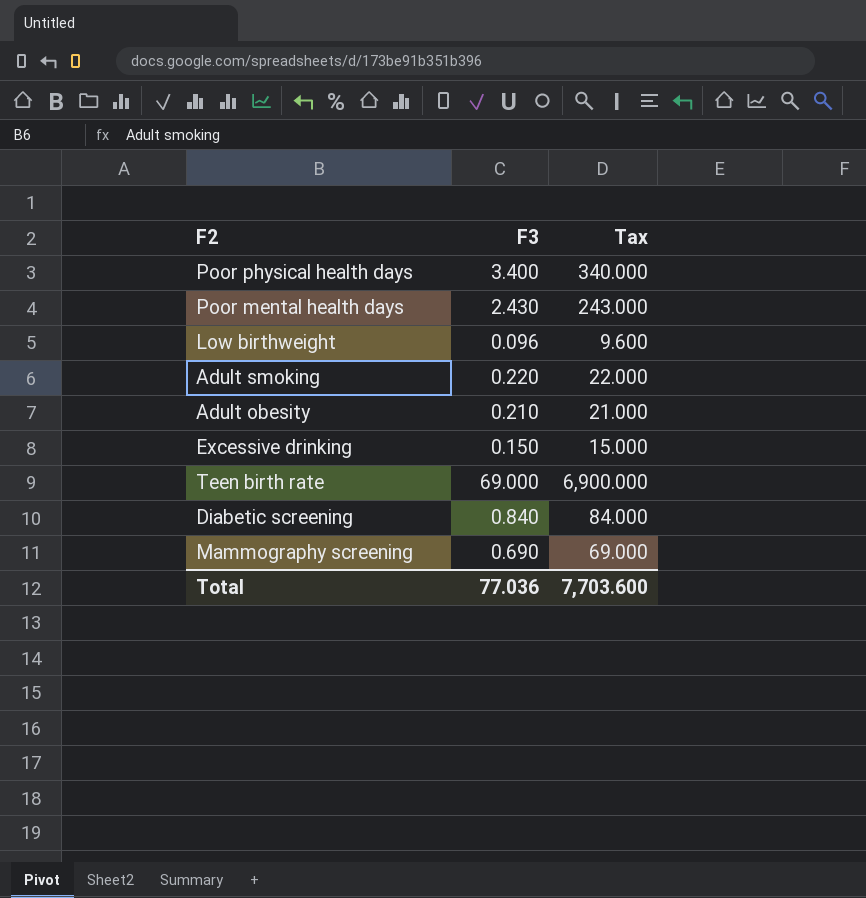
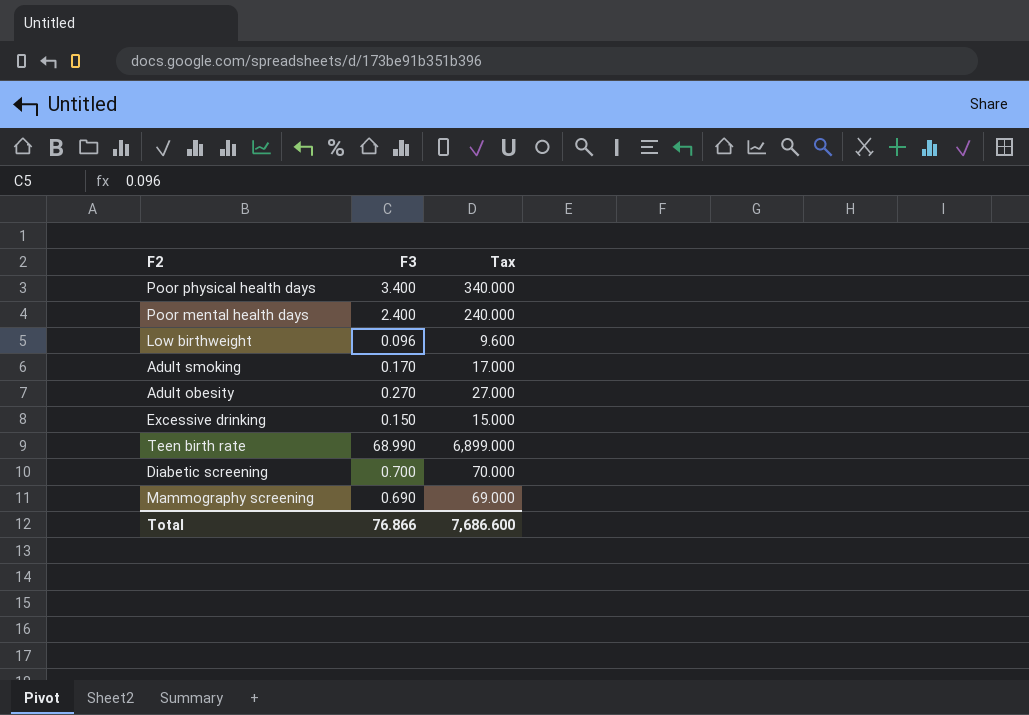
Poor mental health days | F3: 2.430 -> 2.400
Poor mental health days | Tax: 243.000 -> 240.000
Adult smoking | F3: 0.220 -> 0.170
Adult smoking | Tax: 22.000 -> 17.000
Adult obesity | F3: 0.210 -> 0.270
Adult obesity | Tax: 21.000 -> 27.000
Teen birth rate | F3: 69.000 -> 68.990
Teen birth rate | Tax: 6,900.000 -> 6,899.000
Diabetic screening | F3: 0.840 -> 0.700
Diabetic screening | Tax: 84.000 -> 70.000
Total | F3: 77.036 -> 76.866
Total | Tax: 7,703.600 -> 7,686.600

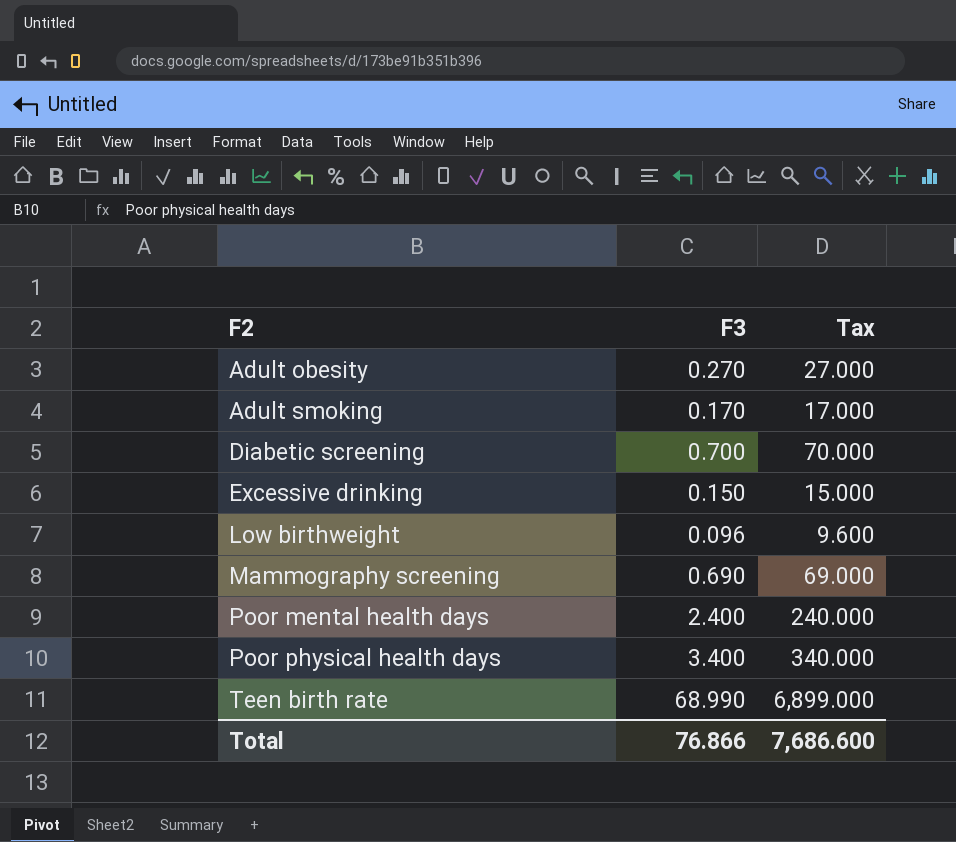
row order: none -> F2 ascending

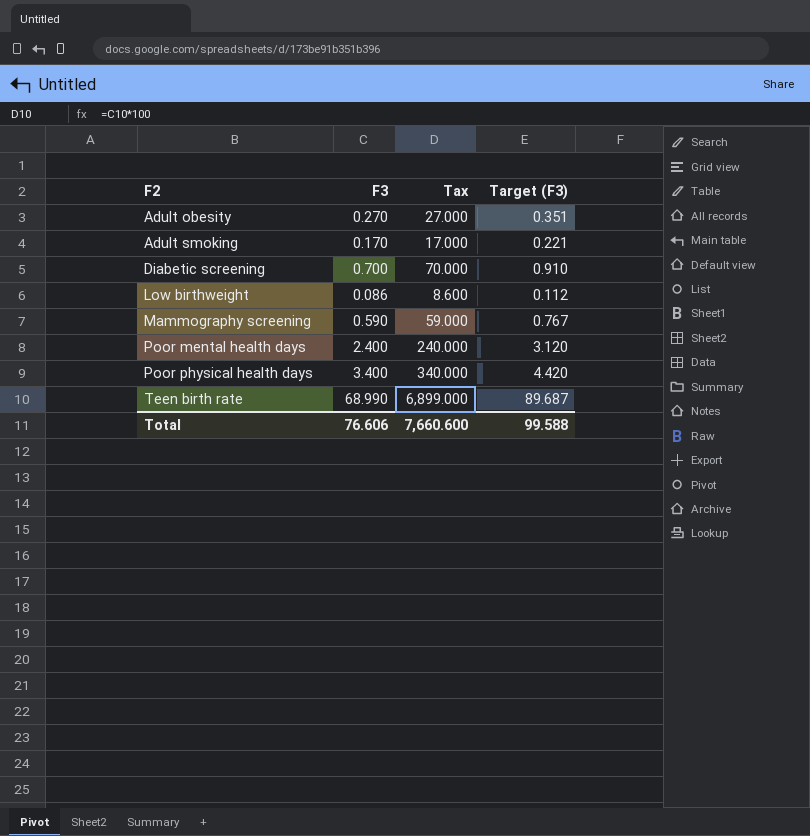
column Target (F3) | formula: none -> [F3] * 1.3
row Excessive drinking: 0.150 | 15.000 -> none
Low birthweight | F3: 0.096 -> 0.086
Low birthweight | Tax: 9.600 -> 8.600
Mammography screening | F3: 0.690 -> 0.590
Mammography screening | Tax: 69.000 -> 59.000
Total | F3: 76.866 -> 76.606
Total | Tax: 7,686.600 -> 7,660.600

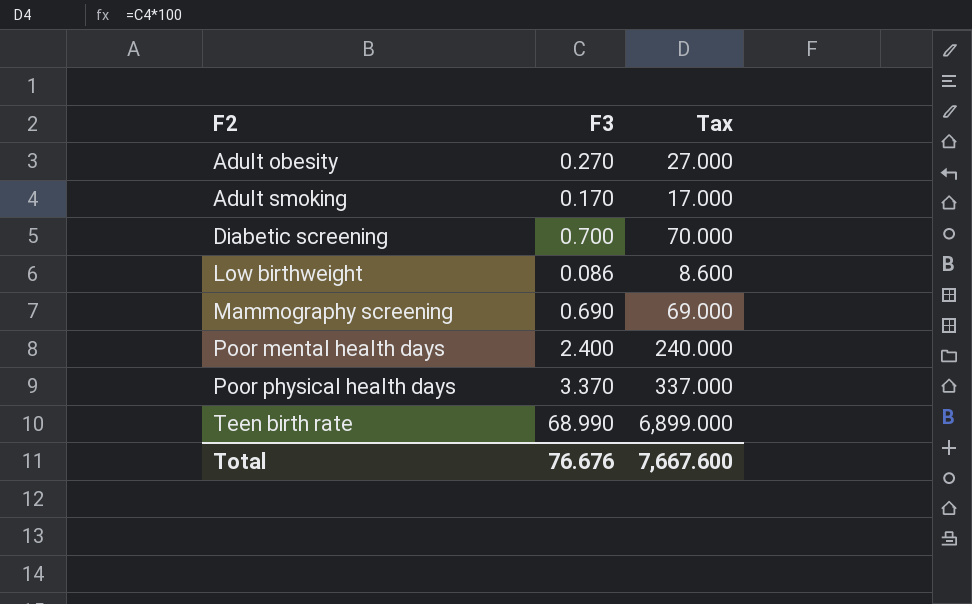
column Target (F3) | formula: [F3] * 1.3 -> none
Mammography screening | F3: 0.590 -> 0.690
Mammography screening | Tax: 59.000 -> 69.000
Poor physical health days | F3: 3.400 -> 3.370
Poor physical health days | Tax: 340.000 -> 337.000
Total | F3: 76.606 -> 76.676
Total | Tax: 7,660.600 -> 7,667.600

